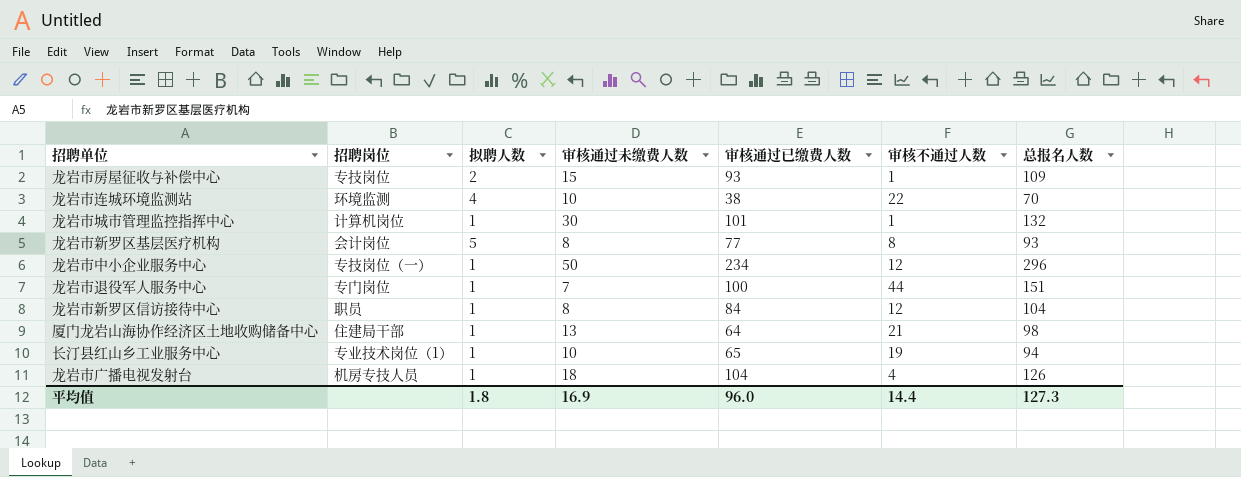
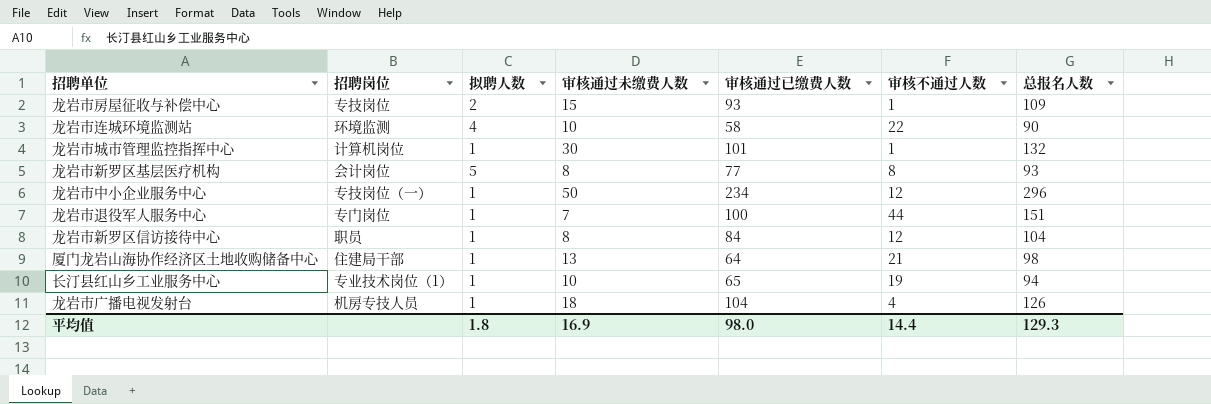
龙岩市连城环境监测站 | 审核通过已缴费人数: 38 -> 58
龙岩市连城环境监测站 | 总报名人数: 70 -> 90
平均值 | 审核通过已缴费人数: 96.0 -> 98.0
平均值 | 总报名人数: 127.3 -> 129.3

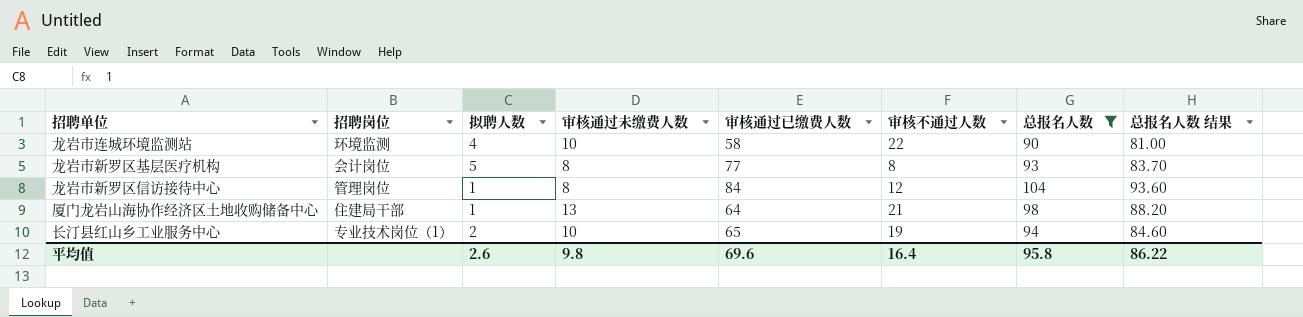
filter: none -> 总报名人数 <= 104
column 总报名人数 结果 | formula: none -> [总报名人数] * 0.9
龙岩市新罗区信访接待中心 | 招聘岗位: 职员 -> 管理岗位
长汀县红山乡工业服务中心 | 拟聘人数: 1 -> 2
平均值 | 拟聘人数: 1.8 -> 2.6
平均值 | 审核通过未缴费人数: 16.9 -> 9.8
平均值 | 审核通过已缴费人数: 98.0 -> 69.6
平均值 | 审核不通过人数: 14.4 -> 16.4
平均值 | 总报名人数: 129.3 -> 95.8

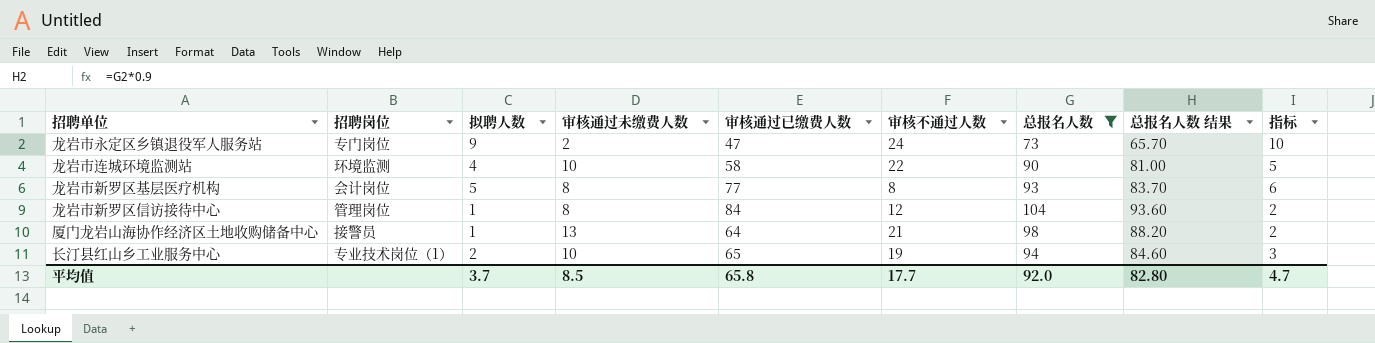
column 指标 | formula: none -> [拟聘人数] + 1
row 龙岩市永定区乡镇退役军人服务站: none -> 专门岗位 | 9 | 2 | 47 | 24 | 73 | 65.70 | 10
厦门龙岩山海协作经济区土地收购储备中心 | 招聘岗位: 住建局干部 -> 接警员
平均值 | 拟聘人数: 2.6 -> 3.7
平均值 | 审核通过未缴费人数: 9.8 -> 8.5
平均值 | 审核通过已缴费人数: 69.6 -> 65.8
平均值 | 审核不通过人数: 16.4 -> 17.7
平均值 | 总报名人数: 95.8 -> 92.0
平均值 | 总报名人数 结果: 86.22 -> 82.80

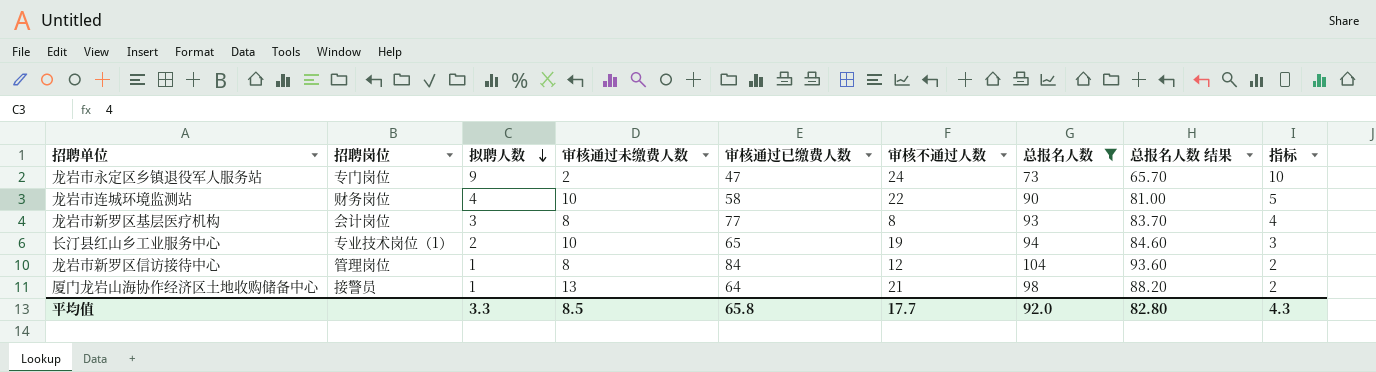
row order: none -> 拟聘人数 descending
龙岩市连城环境监测站 | 招聘岗位: 环境监测 -> 财务岗位
龙岩市新罗区基层医疗机构 | 拟聘人数: 5 -> 3
龙岩市新罗区基层医疗机构 | 指标: 6 -> 4
平均值 | 拟聘人数: 3.7 -> 3.3
平均值 | 指标: 4.7 -> 4.3

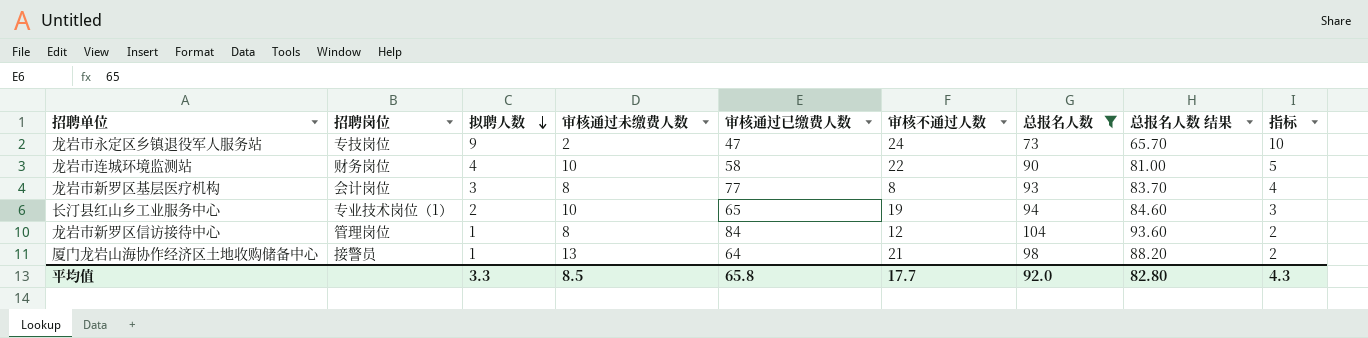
龙岩市永定区乡镇退役军人服务站 | 招聘岗位: 专门岗位 -> 专技岗位

